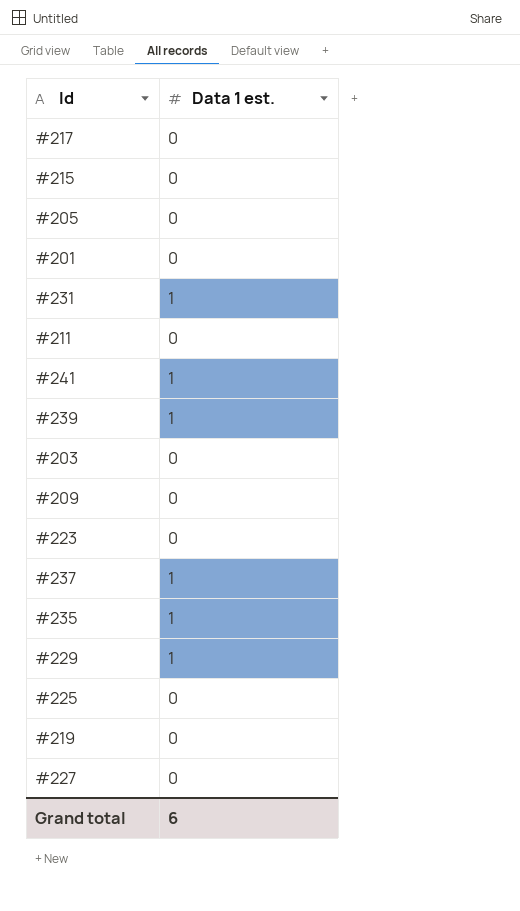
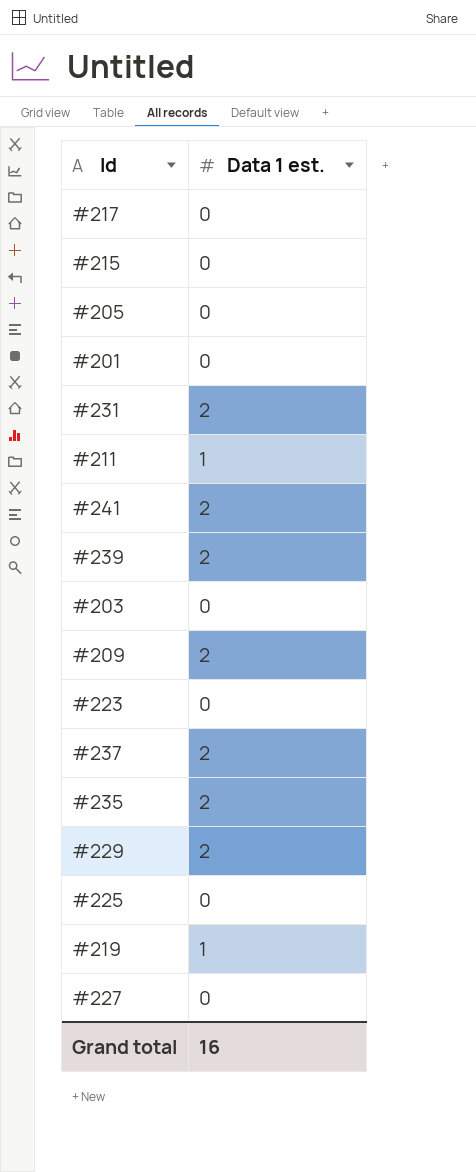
#231 | Data 1 est.: 1 -> 2
#211 | Data 1 est.: 0 -> 1
#241 | Data 1 est.: 1 -> 2
#239 | Data 1 est.: 1 -> 2
#209 | Data 1 est.: 0 -> 2
#237 | Data 1 est.: 1 -> 2
#235 | Data 1 est.: 1 -> 2
#229 | Data 1 est.: 1 -> 2
#219 | Data 1 est.: 0 -> 1
Grand total | Data 1 est.: 6 -> 16

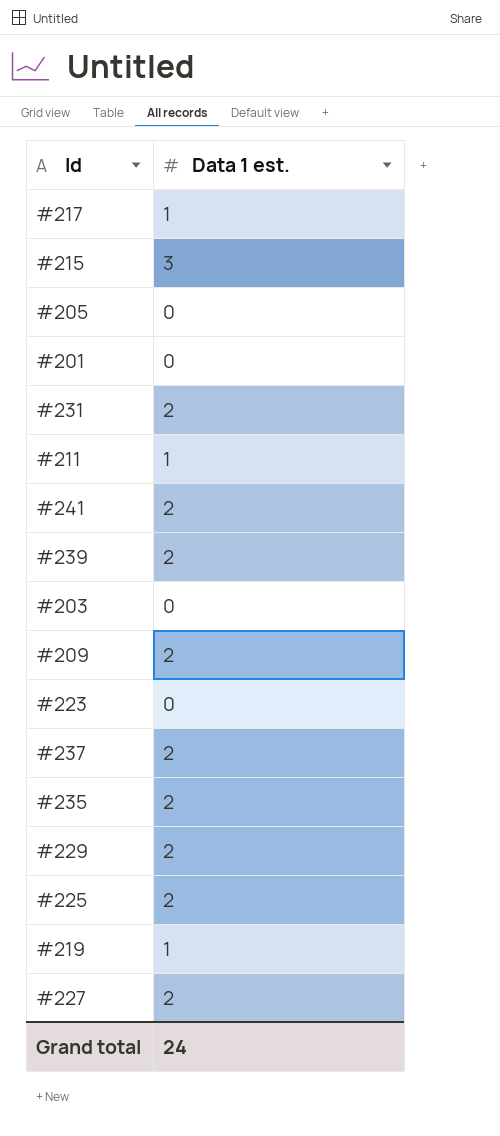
#217 | Data 1 est.: 0 -> 1
#215 | Data 1 est.: 0 -> 3
#225 | Data 1 est.: 0 -> 2
#227 | Data 1 est.: 0 -> 2
Grand total | Data 1 est.: 16 -> 24

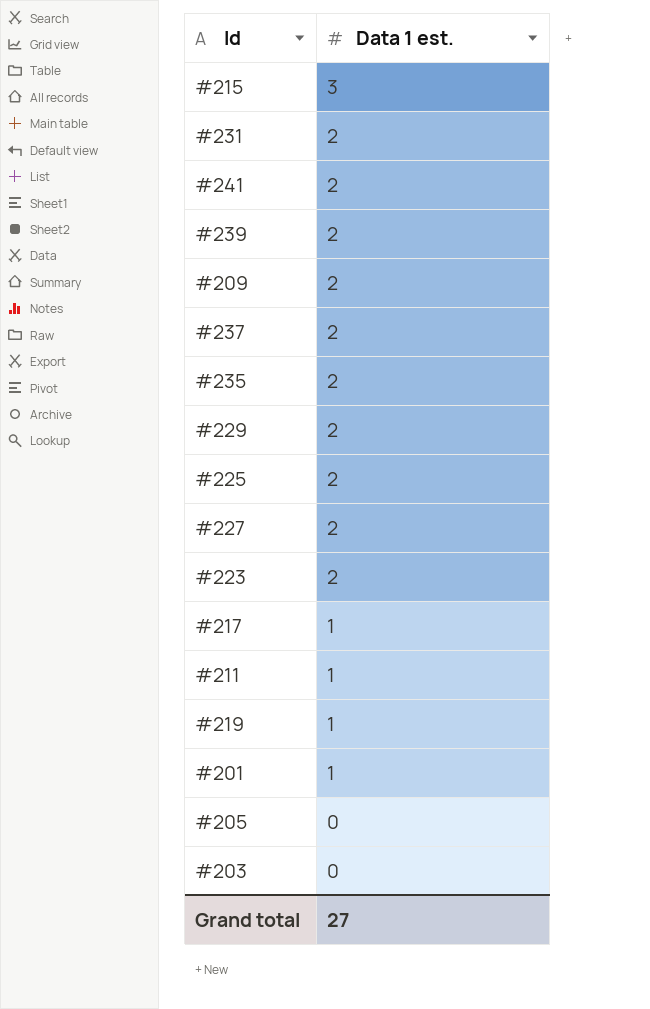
row order: none -> Data 1 est. descending
#223 | Data 1 est.: 0 -> 2
#201 | Data 1 est.: 0 -> 1
Grand total | Data 1 est.: 24 -> 27

